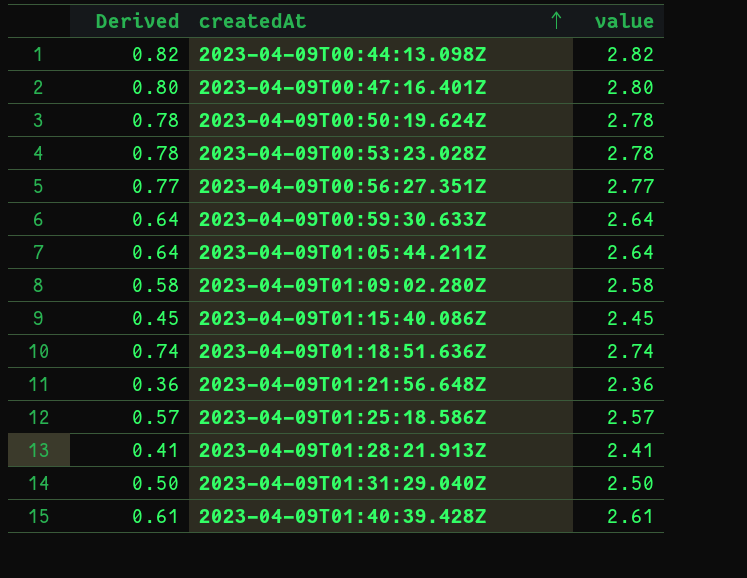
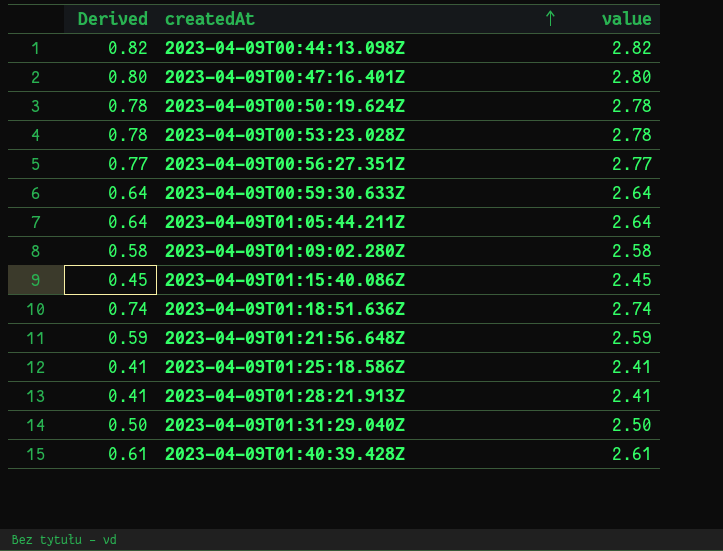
2023-04-09T01:21:56.648Z | Derived: 0.36 -> 0.59
2023-04-09T01:21:56.648Z | value: 2.36 -> 2.59
2023-04-09T01:25:18.586Z | Derived: 0.57 -> 0.41
2023-04-09T01:25:18.586Z | value: 2.57 -> 2.41

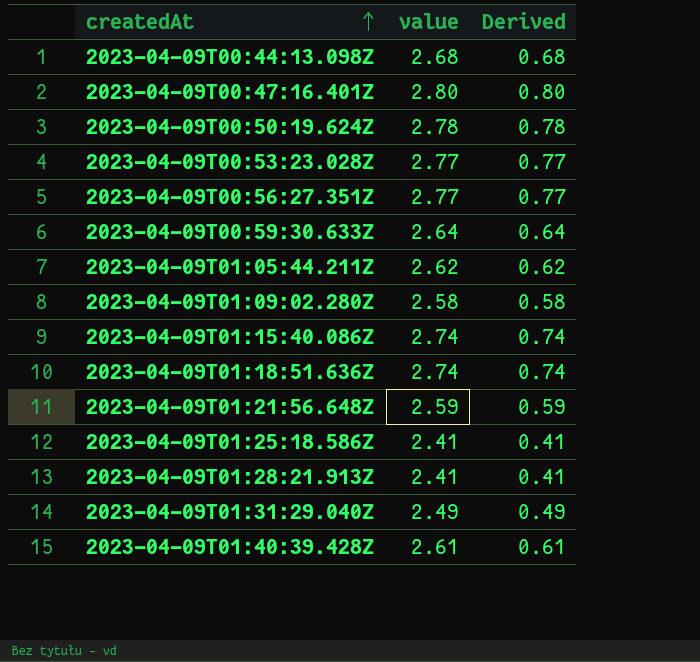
column Derived | position: 1 -> 3
2023-04-09T00:44:13.098Z | value: 2.82 -> 2.68
2023-04-09T00:44:13.098Z | Derived: 0.82 -> 0.68
2023-04-09T00:53:23.028Z | value: 2.78 -> 2.77
2023-04-09T00:53:23.028Z | Derived: 0.78 -> 0.77
2023-04-09T01:05:44.211Z | value: 2.64 -> 2.62
2023-04-09T01:05:44.211Z | Derived: 0.64 -> 0.62
2023-04-09T01:15:40.086Z | value: 2.45 -> 2.74
2023-04-09T01:15:40.086Z | Derived: 0.45 -> 0.74
2023-04-09T01:31:29.040Z | value: 2.50 -> 2.49
2023-04-09T01:31:29.040Z | Derived: 0.50 -> 0.49

